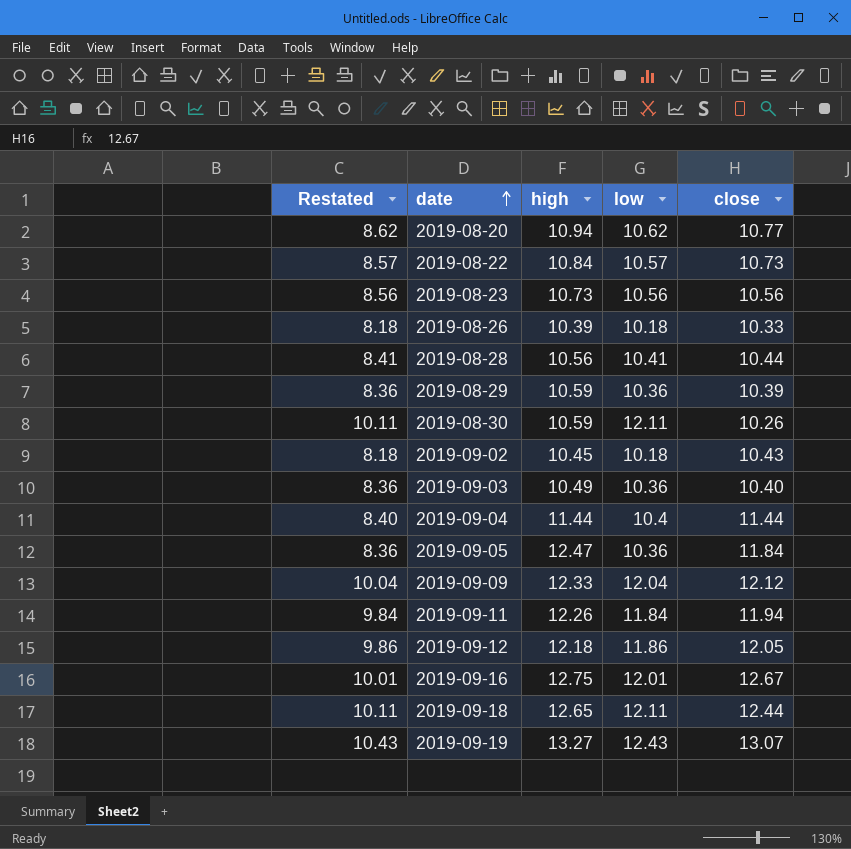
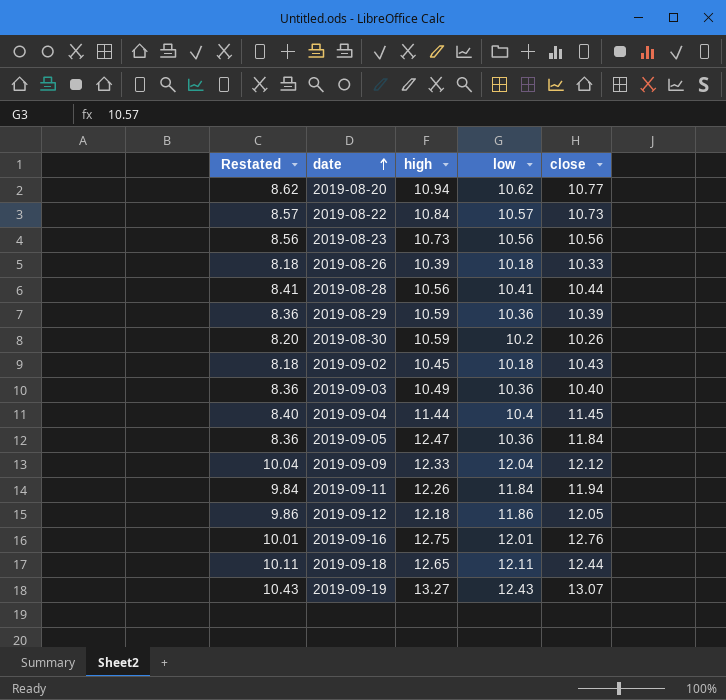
2019-08-30 | Restated: 10.11 -> 8.20
2019-08-30 | low: 12.11 -> 10.2
2019-09-04 | close: 11.44 -> 11.45
2019-09-16 | close: 12.67 -> 12.76

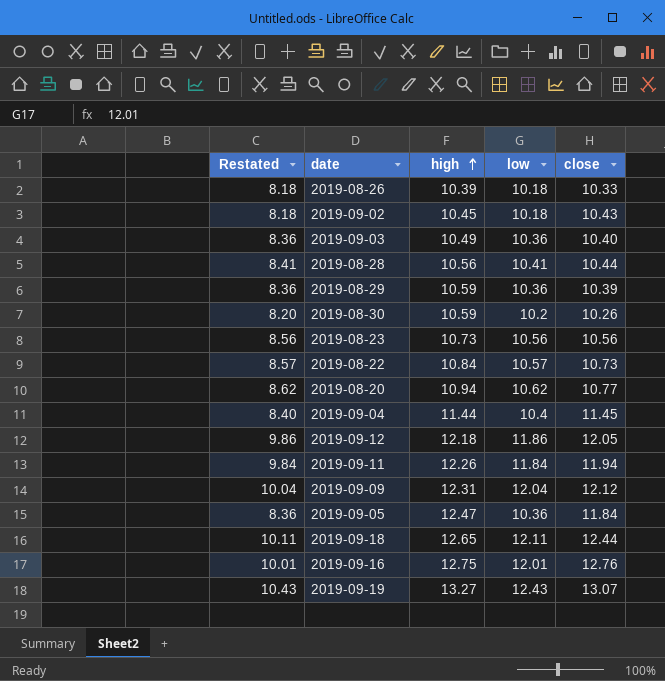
row order: date ascending -> high ascending
2019-09-09 | high: 12.33 -> 12.31

